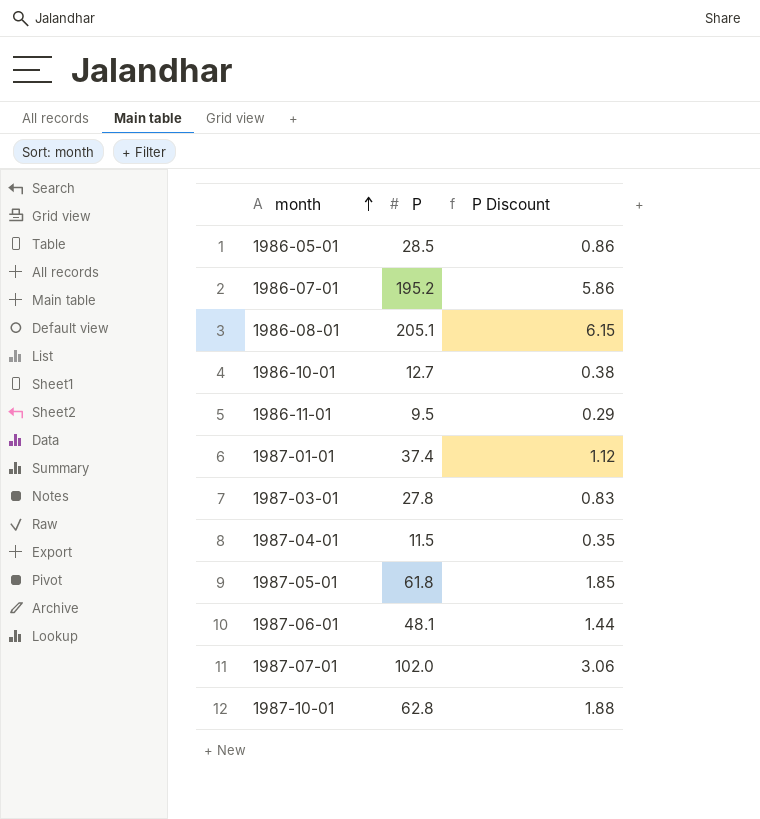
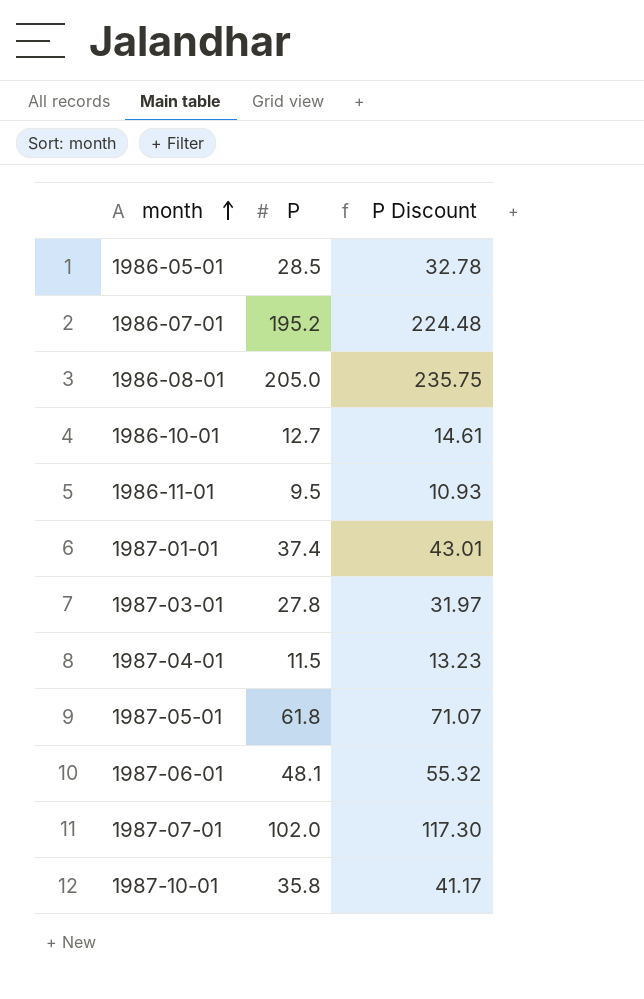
column P Discount | formula: [P] * 0.03 -> [P] * 1.15
1986-08-01 | P: 205.1 -> 205.0
1987-10-01 | P: 62.8 -> 35.8

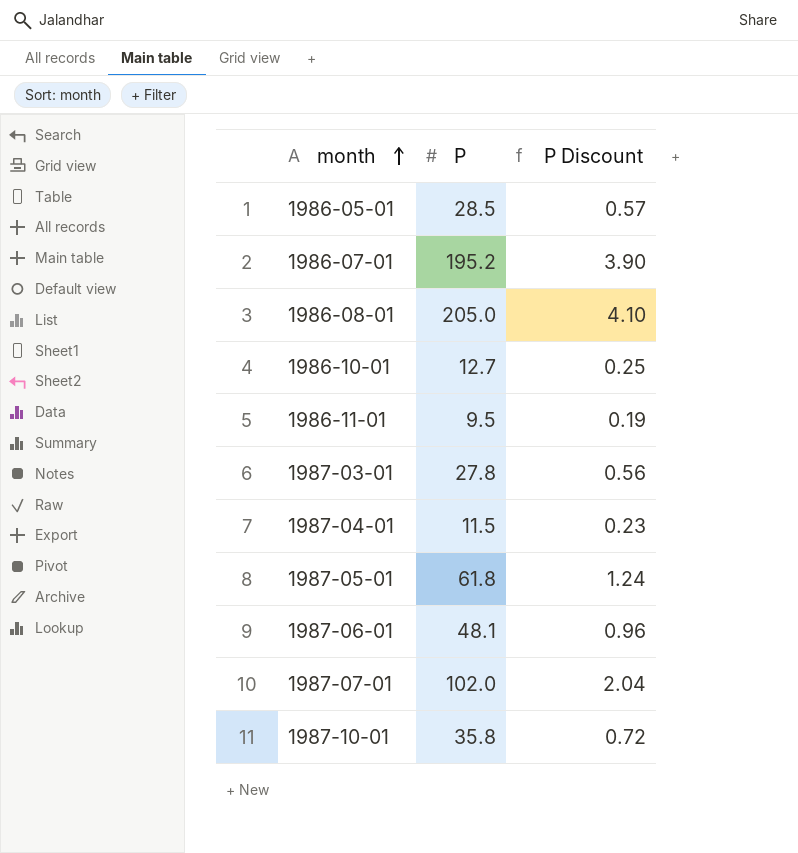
column P Discount | formula: [P] * 1.15 -> [P] * 0.02
row 1987-01-01: 37.4 | 43.01 -> none

